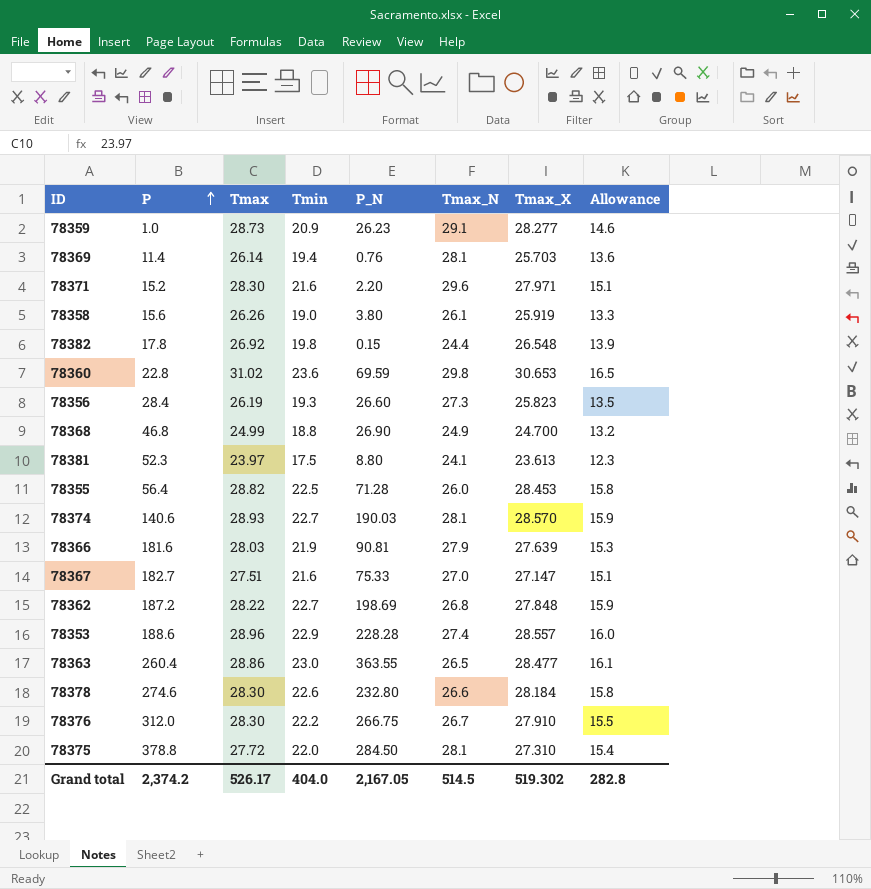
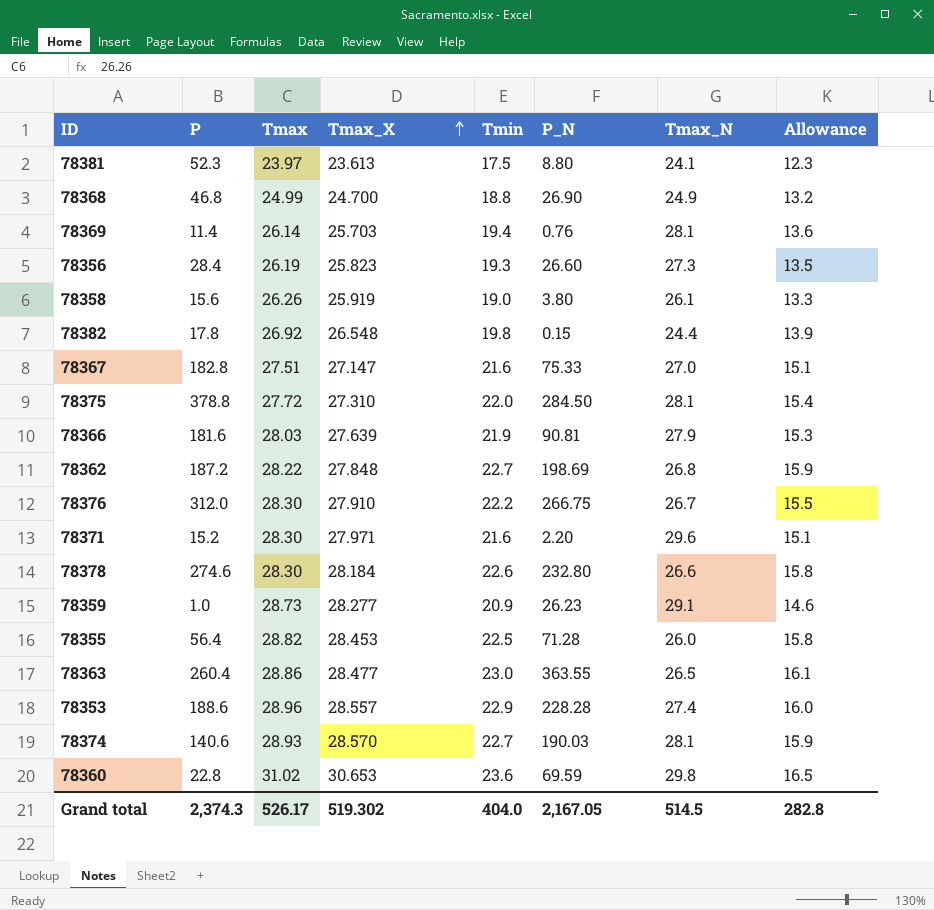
row order: P ascending -> Tmax_X ascending
column Tmax_X | position: 7 -> 4
78367 | P: 182.7 -> 182.8
Grand total | P: 2,374.2 -> 2,374.3

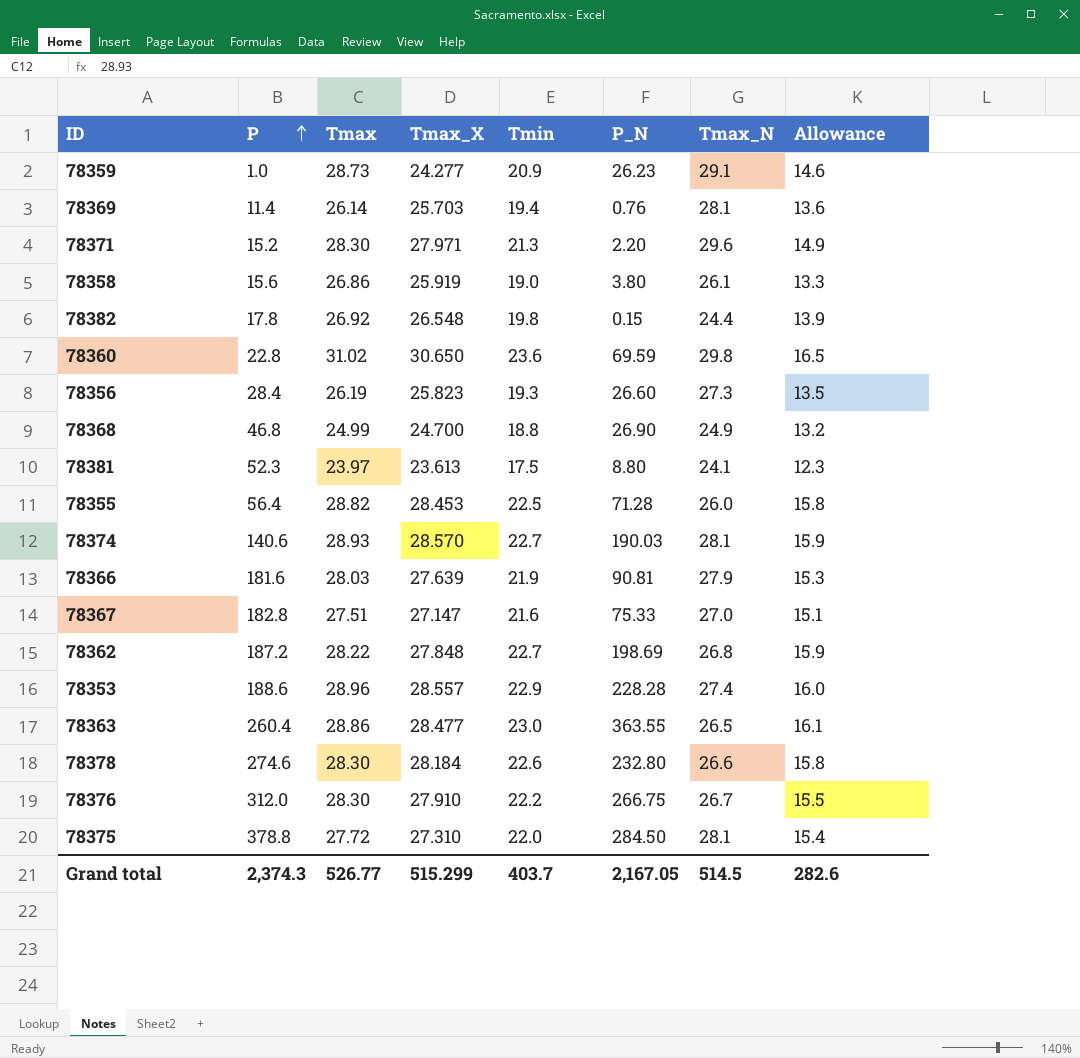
row order: Tmax_X ascending -> P ascending
78359 | Tmax_X: 28.277 -> 24.277
78371 | Tmin: 21.6 -> 21.3
78371 | Allowance: 15.1 -> 14.9
78358 | Tmax: 26.26 -> 26.86
78360 | Tmax_X: 30.653 -> 30.650
Grand total | Tmax: 526.17 -> 526.77
Grand total | Tmax_X: 519.302 -> 515.299
Grand total | Tmin: 404.0 -> 403.7
Grand total | Allowance: 282.8 -> 282.6

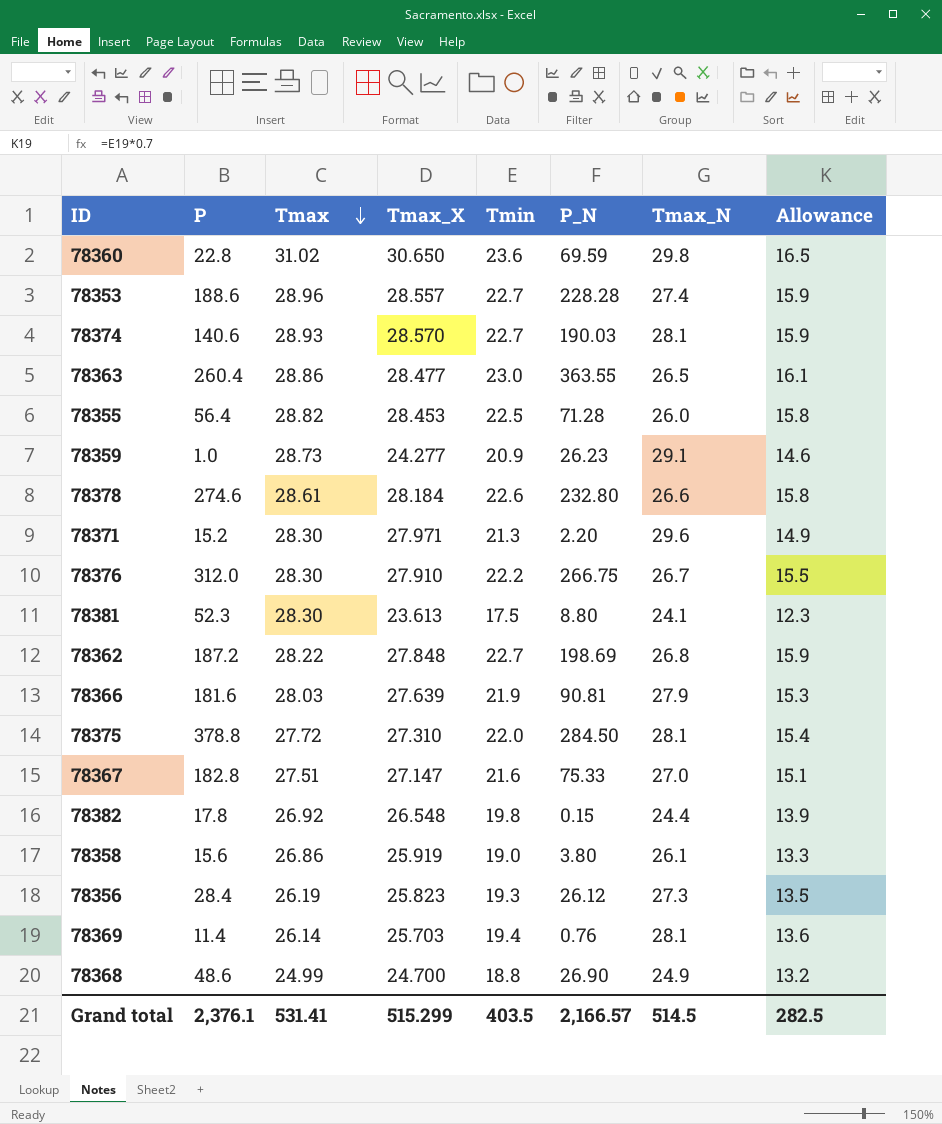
row order: P ascending -> Tmax descending
78353 | Tmin: 22.9 -> 22.7
78353 | Allowance: 16.0 -> 15.9
78378 | Tmax: 28.30 -> 28.61
78381 | Tmax: 23.97 -> 28.30
78356 | P_N: 26.60 -> 26.12
78368 | P: 46.8 -> 48.6
Grand total | P: 2,374.3 -> 2,376.1
Grand total | Tmax: 526.77 -> 531.41
Grand total | Tmin: 403.7 -> 403.5
Grand total | P_N: 2,167.05 -> 2,166.57
Grand total | Allowance: 282.6 -> 282.5

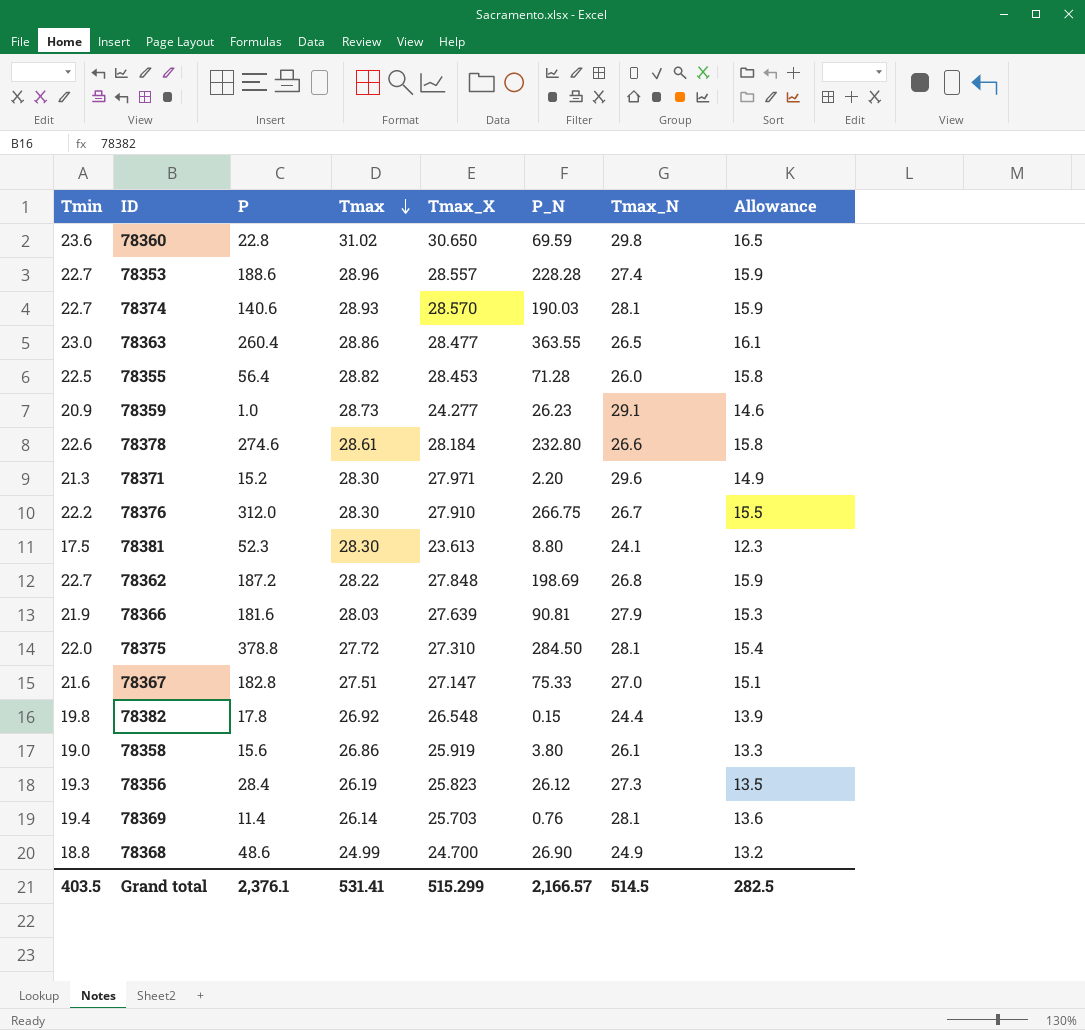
column Tmin | position: 5 -> 1

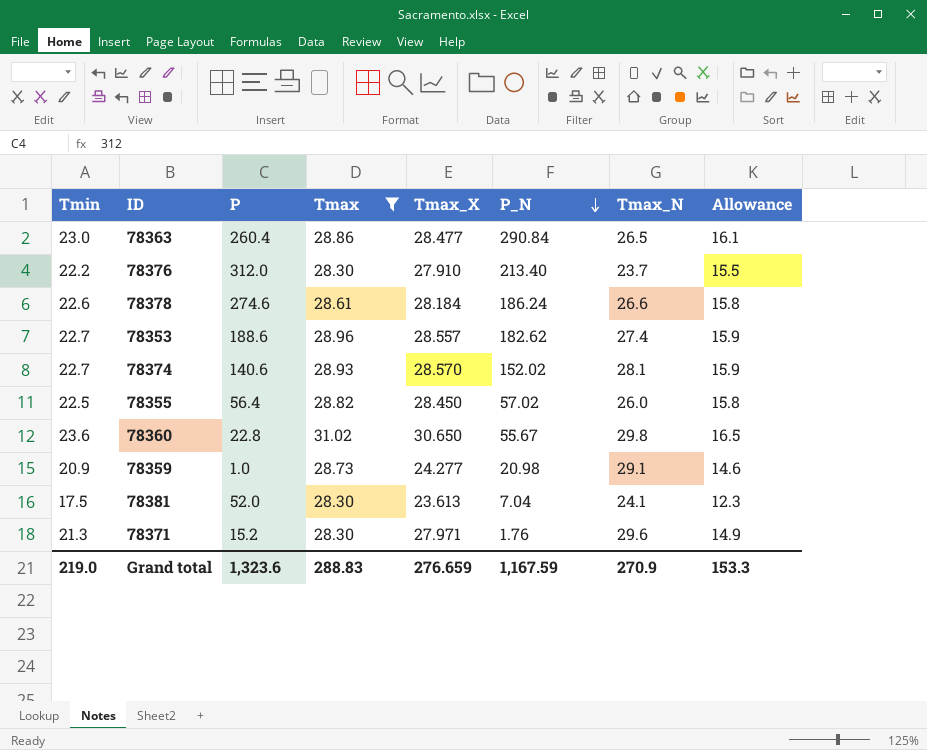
filter: none -> Tmax >= 28.30
row order: Tmax descending -> P_N descending
78363 | P_N: 363.55 -> 290.84
78376 | P_N: 266.75 -> 213.40
78376 | Tmax_N: 26.7 -> 23.7
78378 | P_N: 232.80 -> 186.24
78353 | P_N: 228.28 -> 182.62
78374 | P_N: 190.03 -> 152.02
78355 | Tmax_X: 28.453 -> 28.450
78355 | P_N: 71.28 -> 57.02
78360 | P_N: 69.59 -> 55.67
78359 | P_N: 26.23 -> 20.98
78381 | P: 52.3 -> 52.0
78381 | P_N: 8.80 -> 7.04
78371 | P_N: 2.20 -> 1.76
Grand total | Tmin: 403.5 -> 219.0
Grand total | P: 2,376.1 -> 1,323.6
Grand total | Tmax: 531.41 -> 288.83
Grand total | Tmax_X: 515.299 -> 276.659
Grand total | P_N: 2,166.57 -> 1,167.59
Grand total | Tmax_N: 514.5 -> 270.9
Grand total | Allowance: 282.5 -> 153.3

